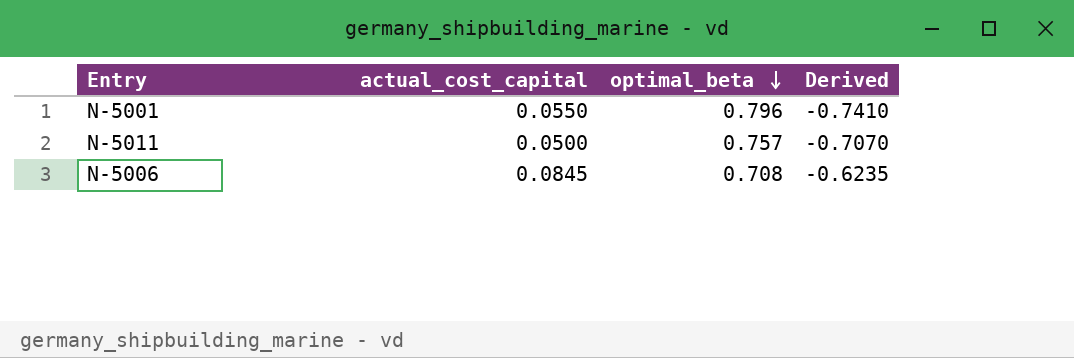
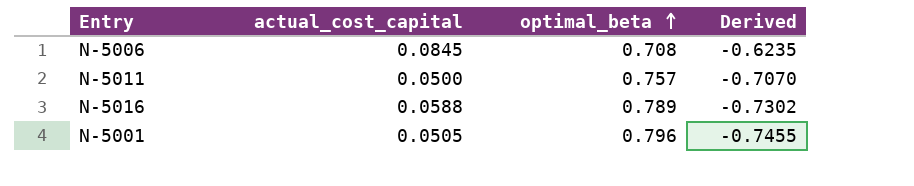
row order: optimal_beta descending -> optimal_beta ascending
row N-5016: none -> 0.0588 | 0.789 | -0.7302
N-5001 | actual_cost_capital: 0.0550 -> 0.0505
N-5001 | Derived: -0.7410 -> -0.7455

